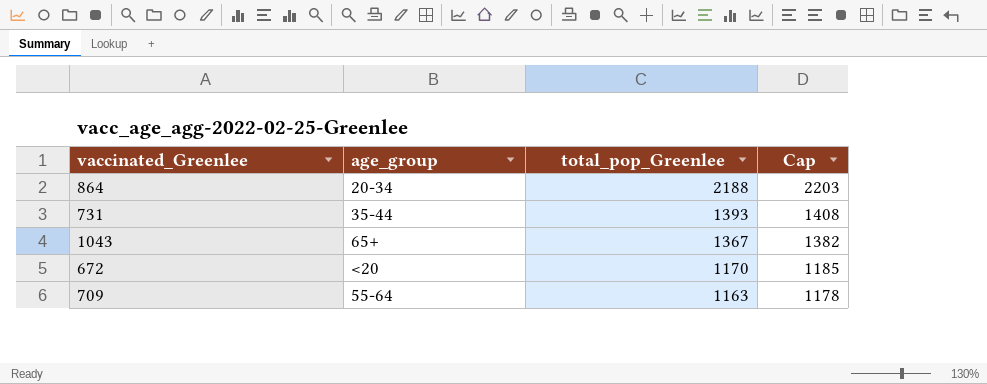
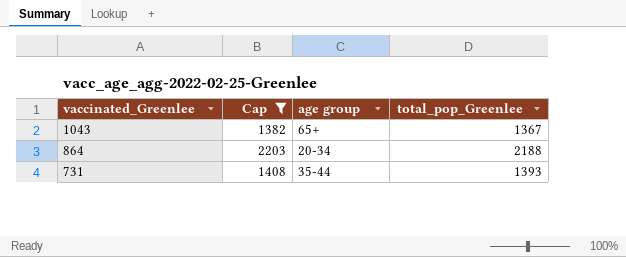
filter: none -> Cap >= 1382
row order: total_pop_Greenlee descending -> vaccinated_Greenlee descending
column Cap | position: 4 -> 2
column name: age_group -> age group

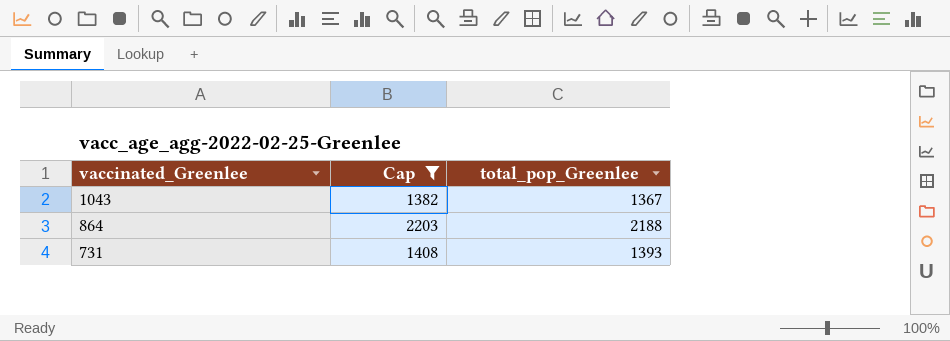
column age group | position: 3 -> none

